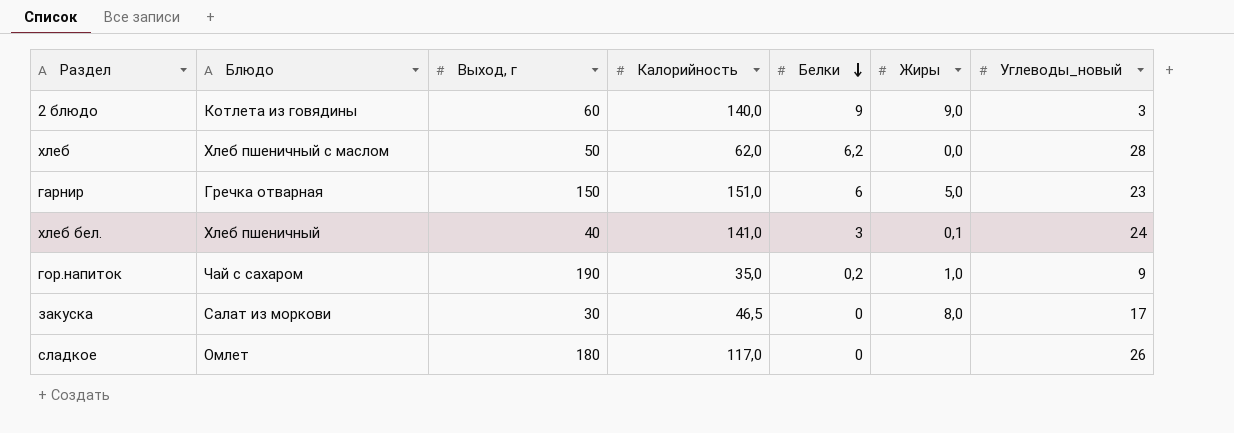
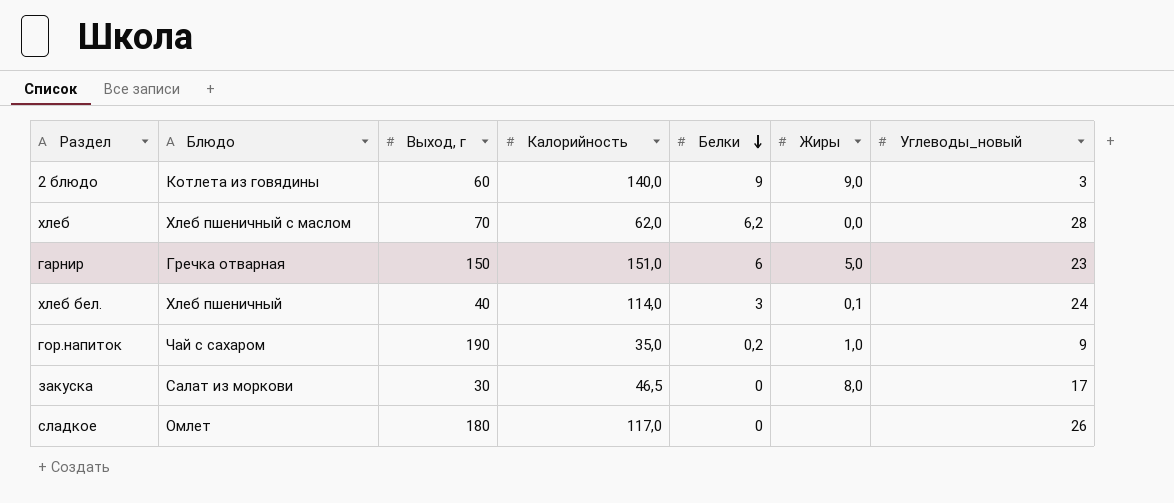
хлеб | Выход, г: 50 -> 70
хлеб бел. | Калорийность: 141,0 -> 114,0

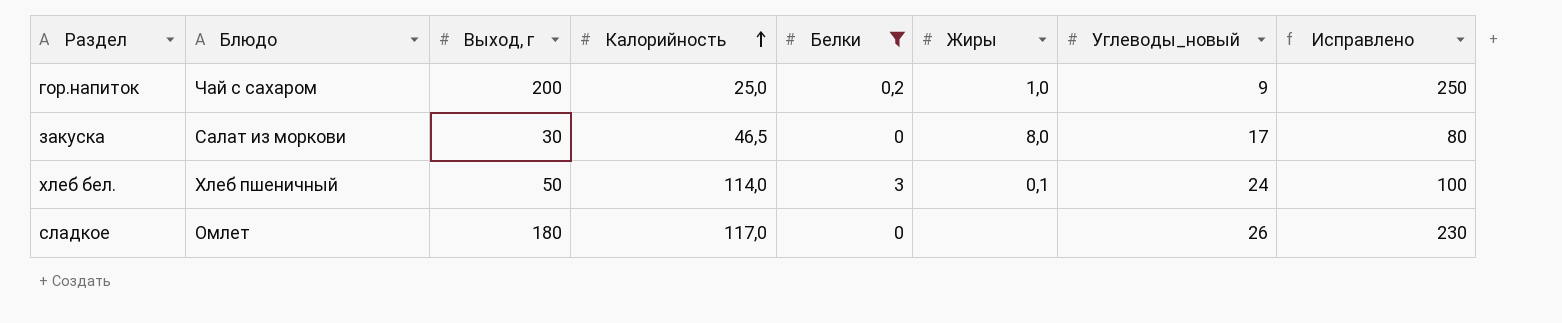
filter: none -> Белки <= 3
row order: Белки descending -> Калорийность ascending
column Исправлено | formula: none -> [Выход, г] + 50
гор.напиток | Выход, г: 190 -> 200
гор.напиток | Калорийность: 35,0 -> 25,0
хлеб бел. | Выход, г: 40 -> 50

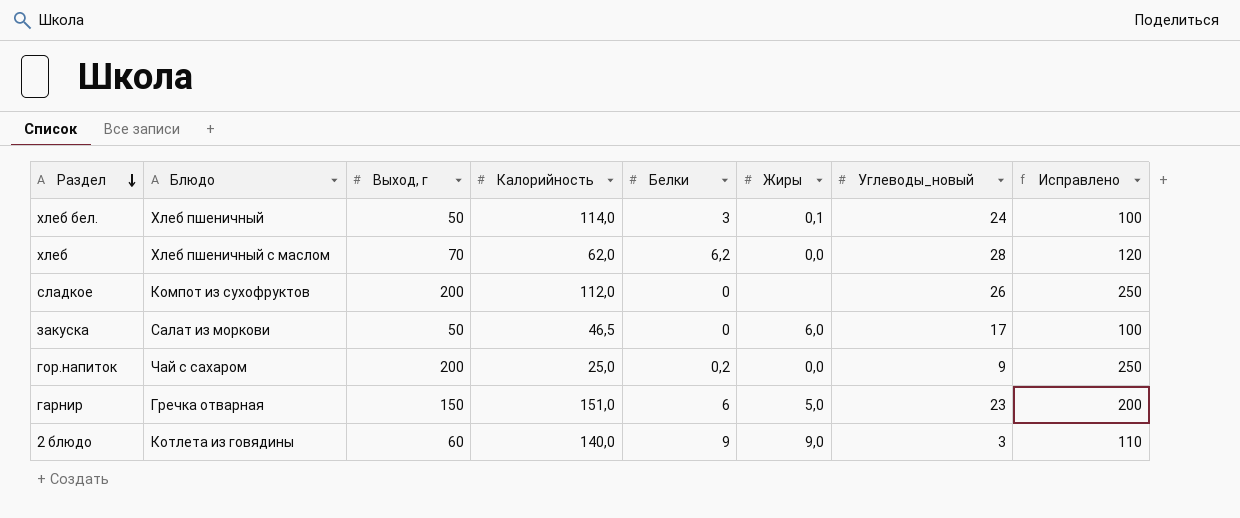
filter: Белки <= 3 -> none
row order: Калорийность ascending -> Раздел descending
сладкое | Блюдо: Омлет -> Компот из сухофруктов
сладкое | Выход, г: 180 -> 200
сладкое | Калорийность: 117,0 -> 112,0
сладкое | Исправлено: 230 -> 250
закуска | Выход, г: 30 -> 50
закуска | Жиры: 8,0 -> 6,0
закуска | Исправлено: 80 -> 100
гор.напиток | Жиры: 1,0 -> 0,0

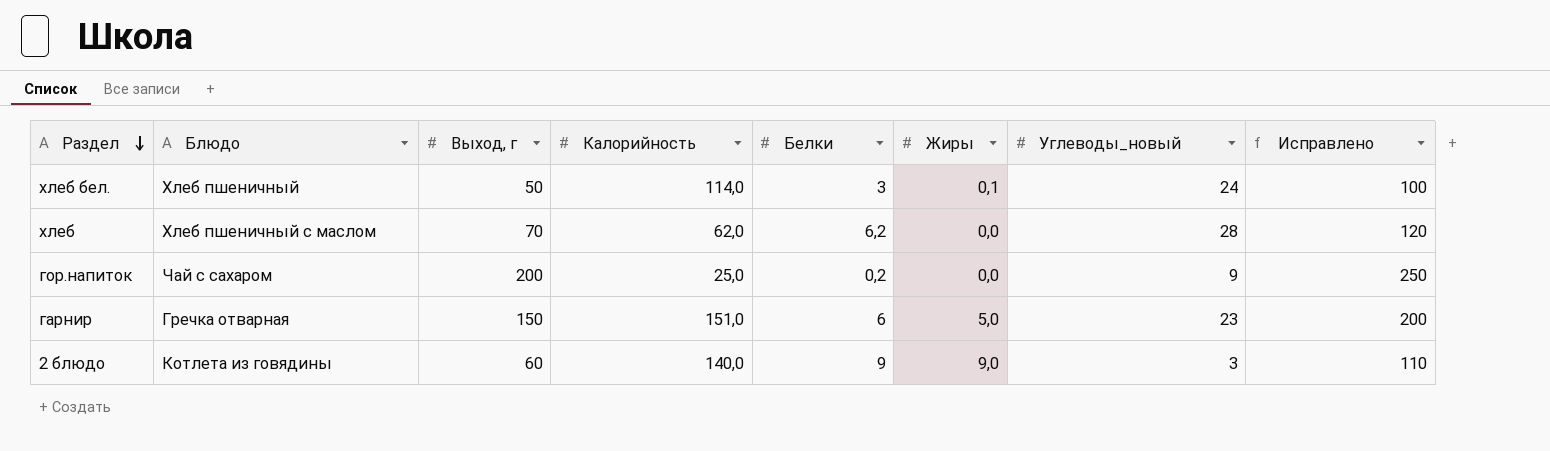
row сладкое: Компот из сухофруктов | 200 | 112,0 | 0 | none | 26 | 250 -> none
row закуска: Салат из моркови | 50 | 46,5 | 0 | 6,0 | 17 | 100 -> none

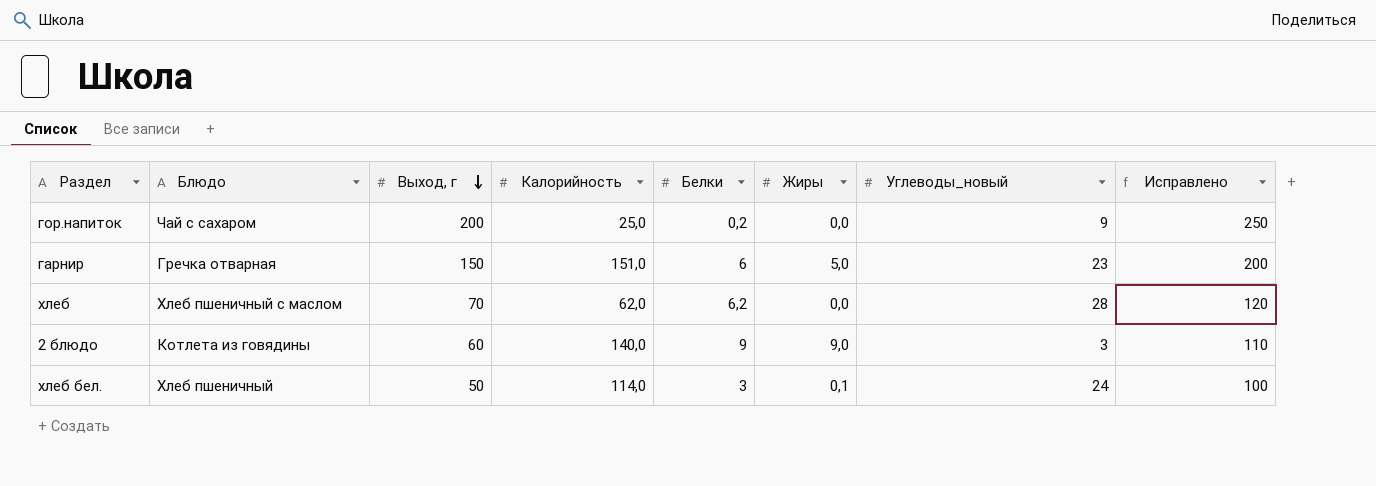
row order: Раздел descending -> Выход, г descending

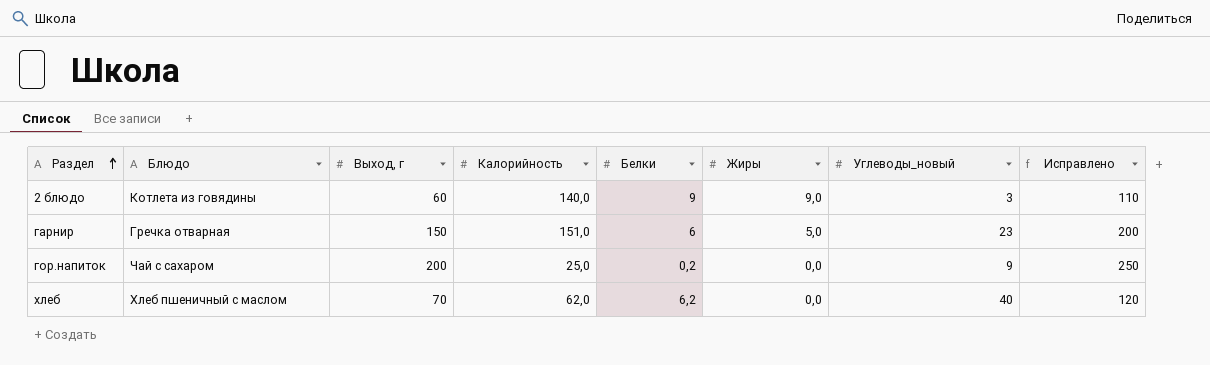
row order: Выход, г descending -> Раздел ascending
row хлеб бел.: Хлеб пшеничный | 50 | 114,0 | 3 | 0,1 | 24 | 100 -> none
хлеб | Углеводы_новый: 28 -> 40

